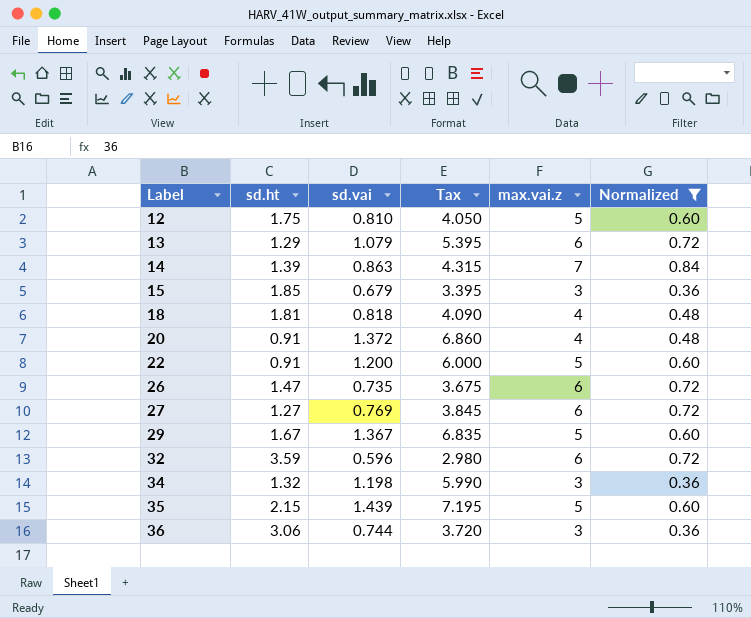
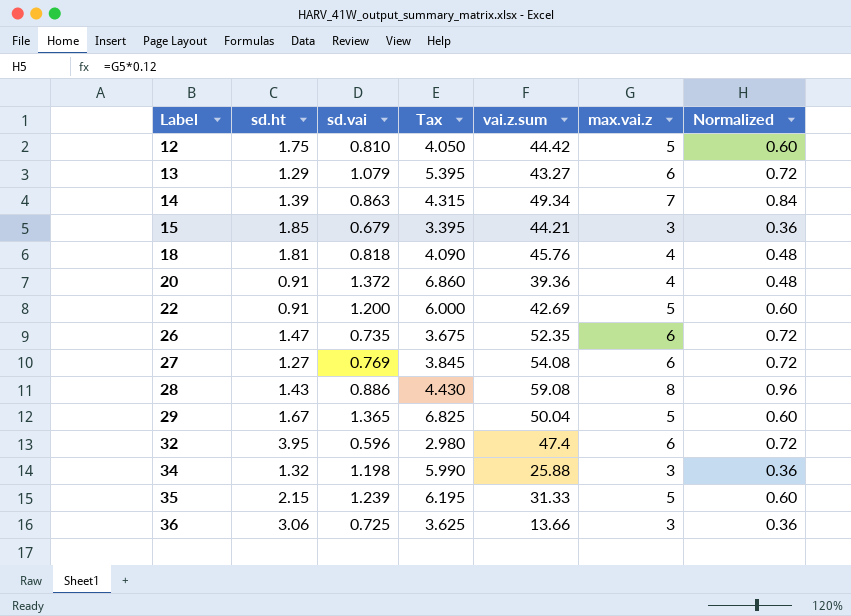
filter: Normalized != 0.96 -> none
column vai.z.sum | position: none -> 5
29 | sd.vai: 1.367 -> 1.365
29 | Tax: 6.835 -> 6.825
32 | sd.ht: 3.59 -> 3.95
35 | sd.vai: 1.439 -> 1.239
35 | Tax: 7.195 -> 6.195
36 | sd.vai: 0.744 -> 0.725
36 | Tax: 3.720 -> 3.625

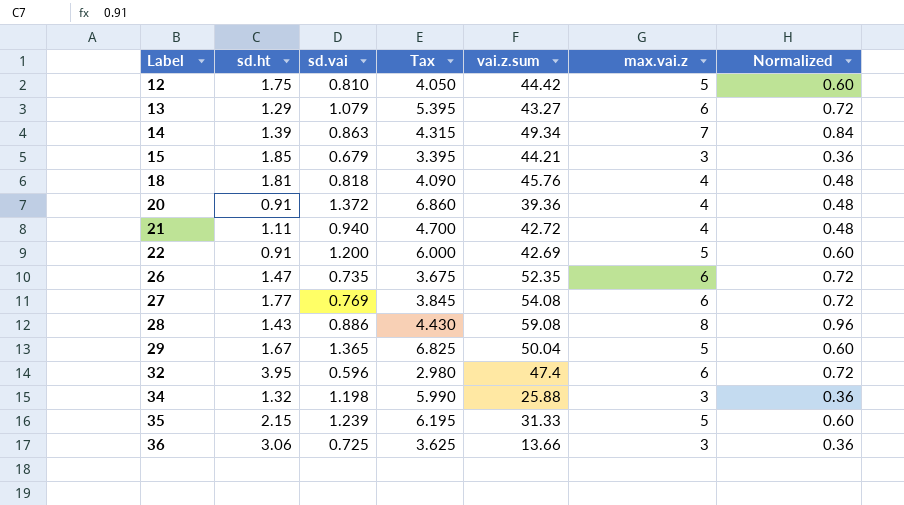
row 21: none -> 1.11 | 0.940 | 4.700 | 42.72 | 4 | 0.48
27 | sd.ht: 1.27 -> 1.77

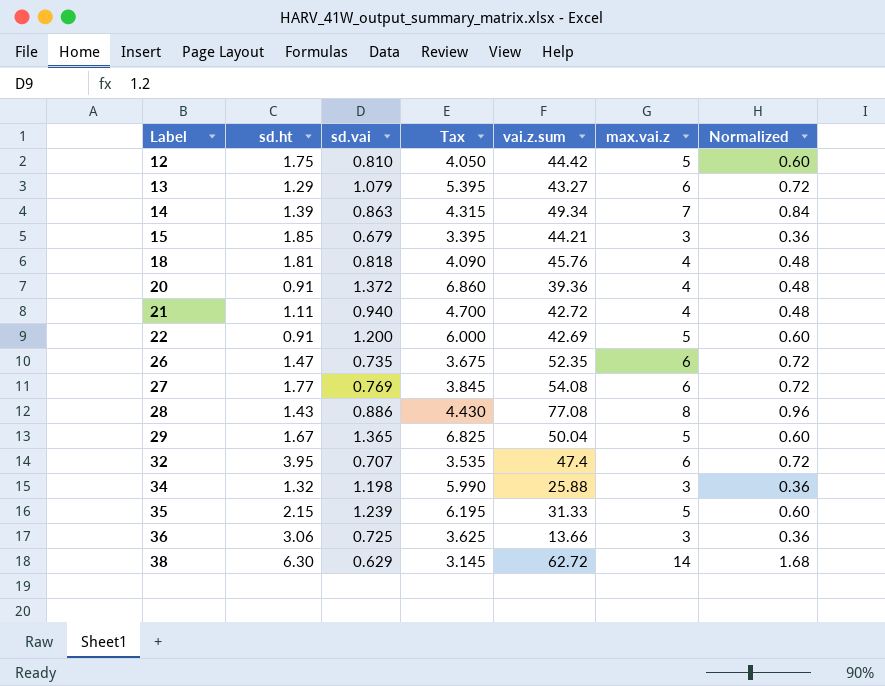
28 | vai.z.sum: 59.08 -> 77.08
32 | sd.vai: 0.596 -> 0.707
32 | Tax: 2.980 -> 3.535
row 38: none -> 6.30 | 0.629 | 3.145 | 62.72 | 14 | 1.68

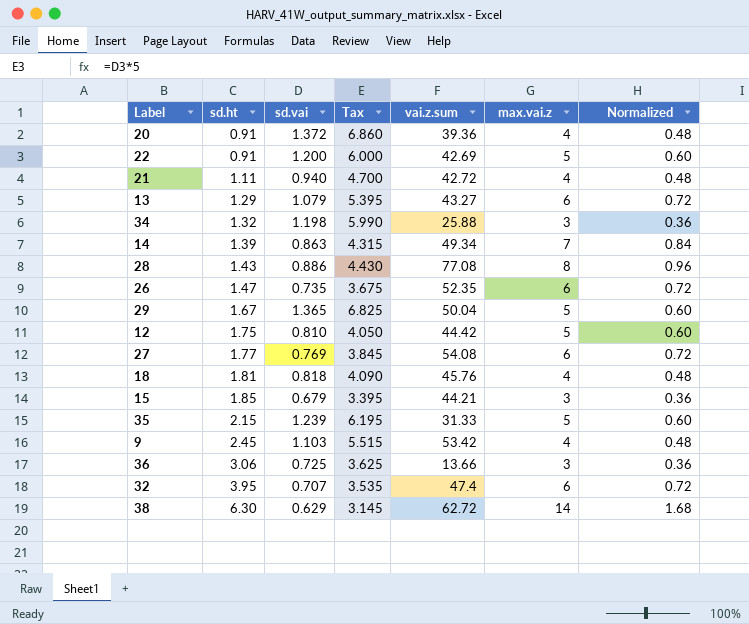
row order: Label ascending -> sd.ht ascending
row 9: none -> 2.45 | 1.103 | 5.515 | 53.42 | 4 | 0.48

